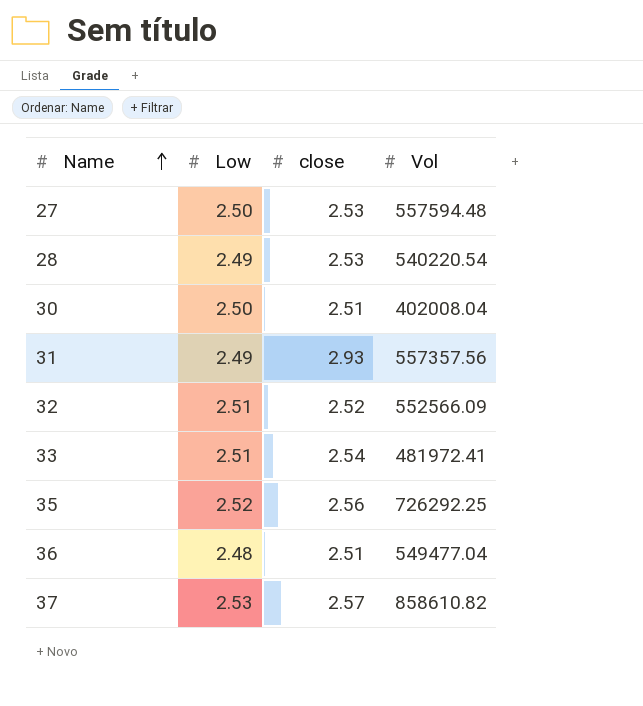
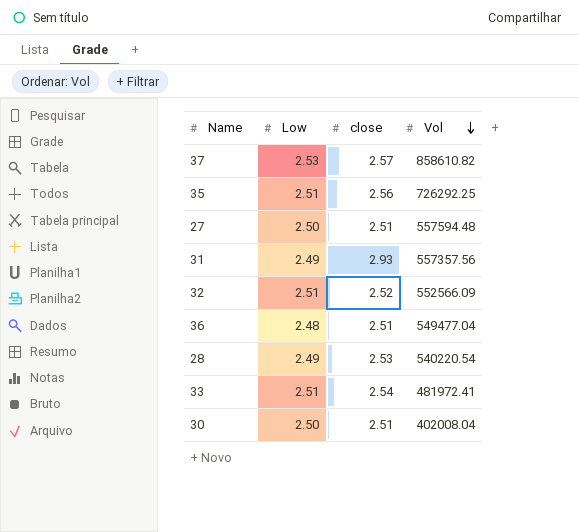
row order: Name ascending -> Vol descending
35 | Low: 2.52 -> 2.51
27 | close: 2.53 -> 2.51

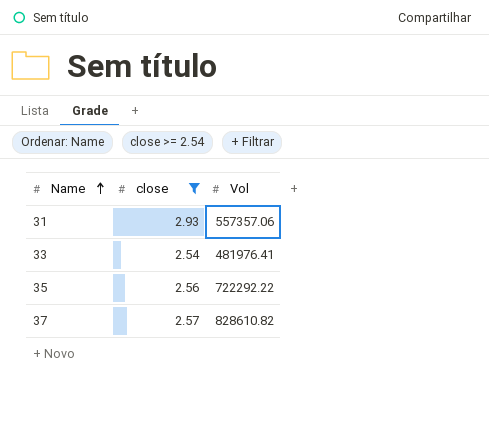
filter: none -> close >= 2.54
row order: Vol descending -> Name ascending
column Low | position: 2 -> none
31 | Vol: 557357.56 -> 557357.06
33 | Vol: 481972.41 -> 481976.41
35 | Vol: 726292.25 -> 722292.22
37 | Vol: 858610.82 -> 828610.82

